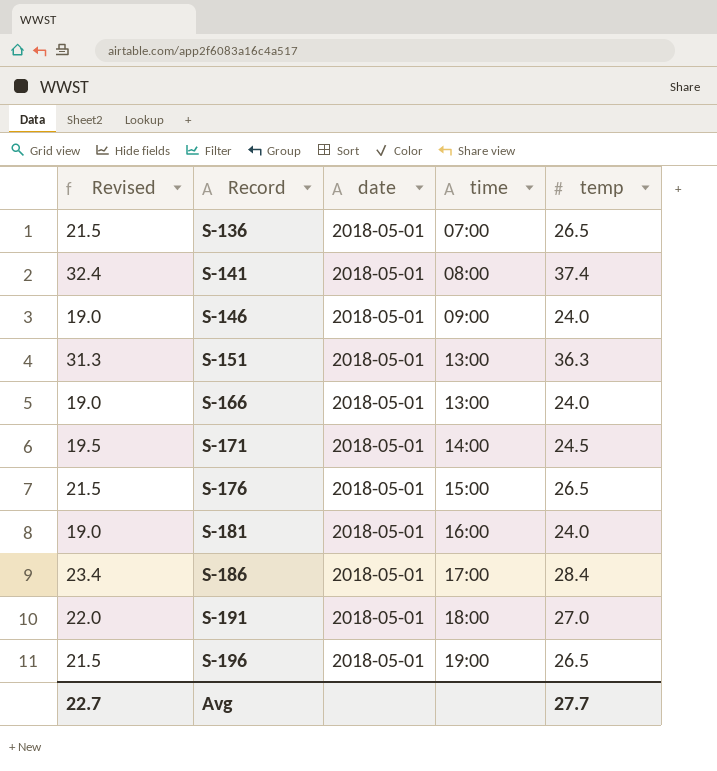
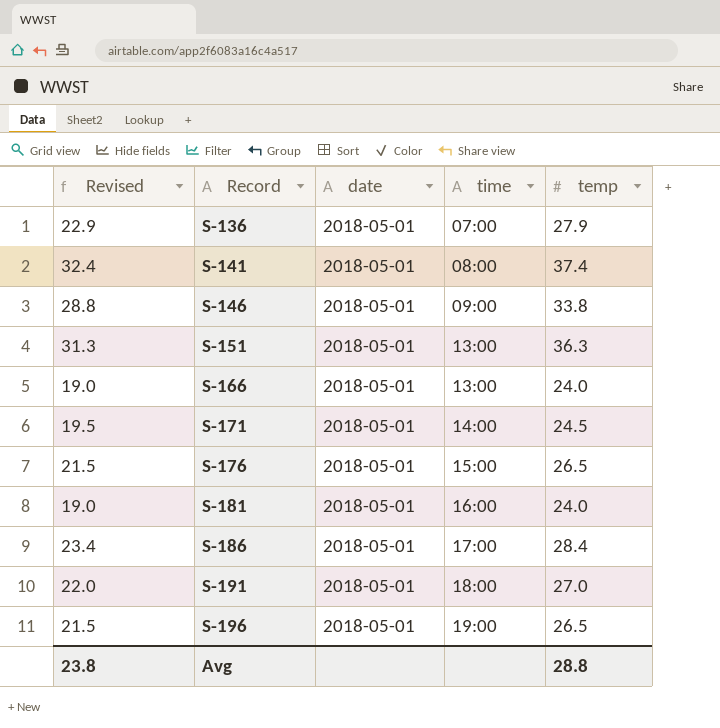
S-136 | Revised: 21.5 -> 22.9
S-136 | temp: 26.5 -> 27.9
S-146 | Revised: 19.0 -> 28.8
S-146 | temp: 24.0 -> 33.8
Avg | Revised: 22.7 -> 23.8
Avg | temp: 27.7 -> 28.8

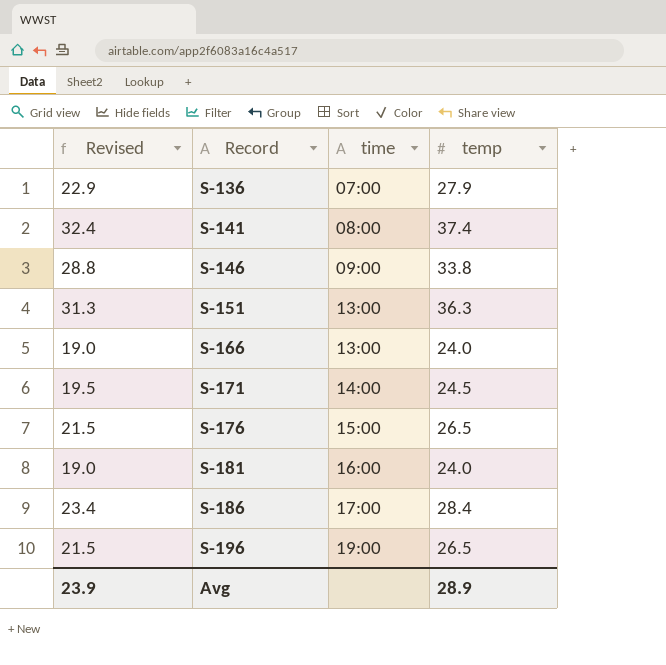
column date | position: 3 -> none
row S-191: 22.0 | 2018-05-01 | 18:00 | 27.0 -> none
Avg | Revised: 23.8 -> 23.9
Avg | temp: 28.8 -> 28.9

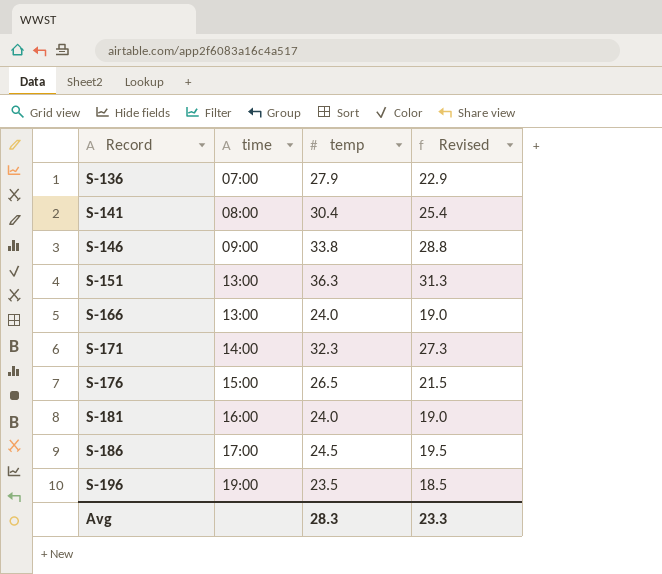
column Revised | position: 1 -> 4
S-141 | temp: 37.4 -> 30.4
S-141 | Revised: 32.4 -> 25.4
S-171 | temp: 24.5 -> 32.3
S-171 | Revised: 19.5 -> 27.3
S-186 | temp: 28.4 -> 24.5
S-186 | Revised: 23.4 -> 19.5
S-196 | temp: 26.5 -> 23.5
S-196 | Revised: 21.5 -> 18.5
Avg | temp: 28.9 -> 28.3
Avg | Revised: 23.9 -> 23.3

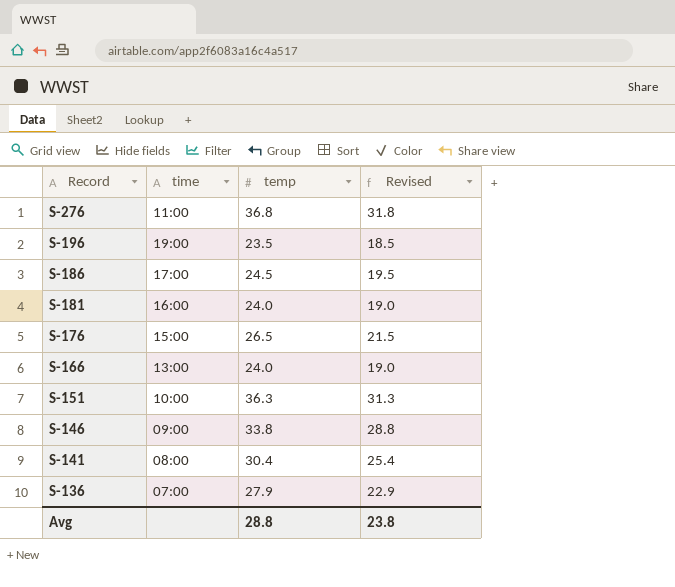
row order: Record ascending -> Record descending
row S-171: 14:00 | 32.3 | 27.3 -> none
row S-276: none -> 11:00 | 36.8 | 31.8
S-151 | time: 13:00 -> 10:00
Avg | temp: 28.3 -> 28.8
Avg | Revised: 23.3 -> 23.8

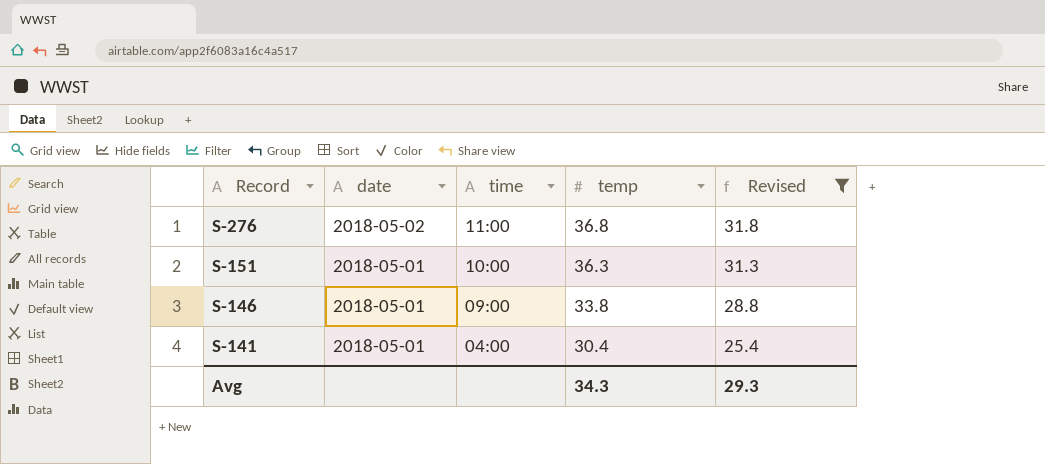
filter: none -> Revised >= 25.4
column date | position: none -> 2
S-141 | time: 08:00 -> 04:00
Avg | temp: 28.8 -> 34.3
Avg | Revised: 23.8 -> 29.3

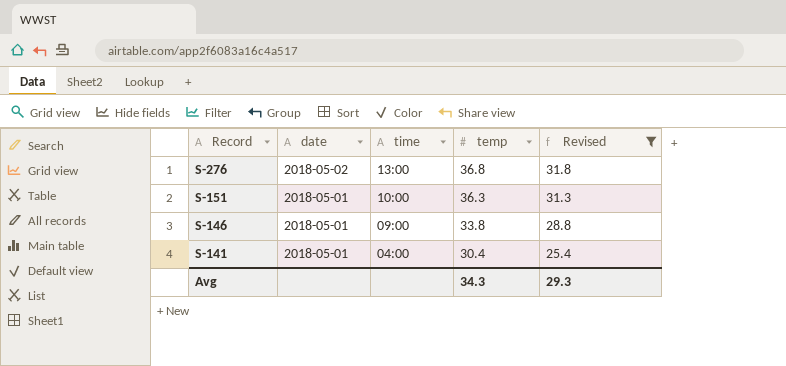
S-276 | time: 11:00 -> 13:00

